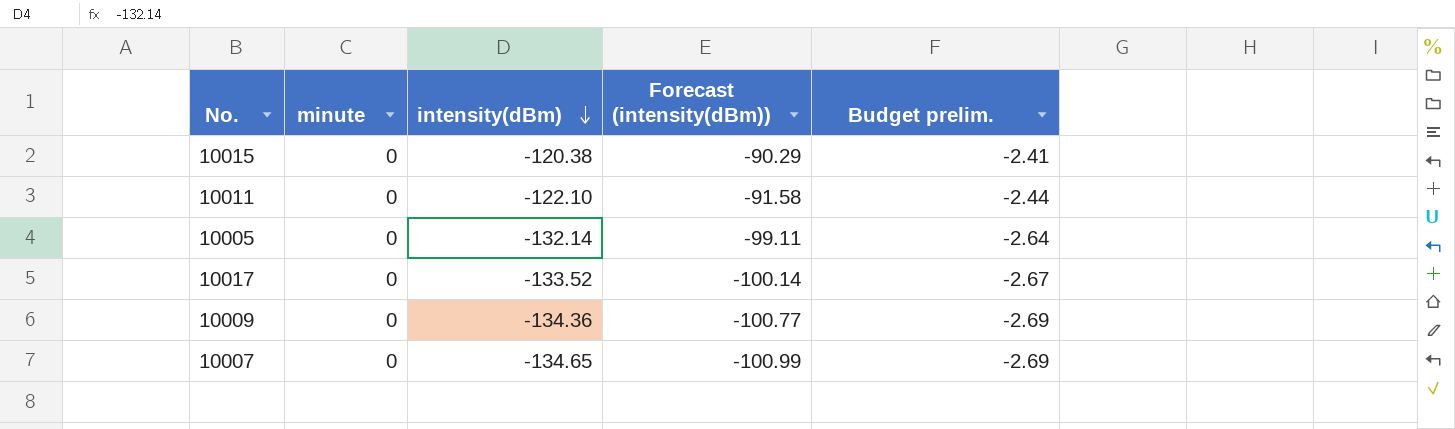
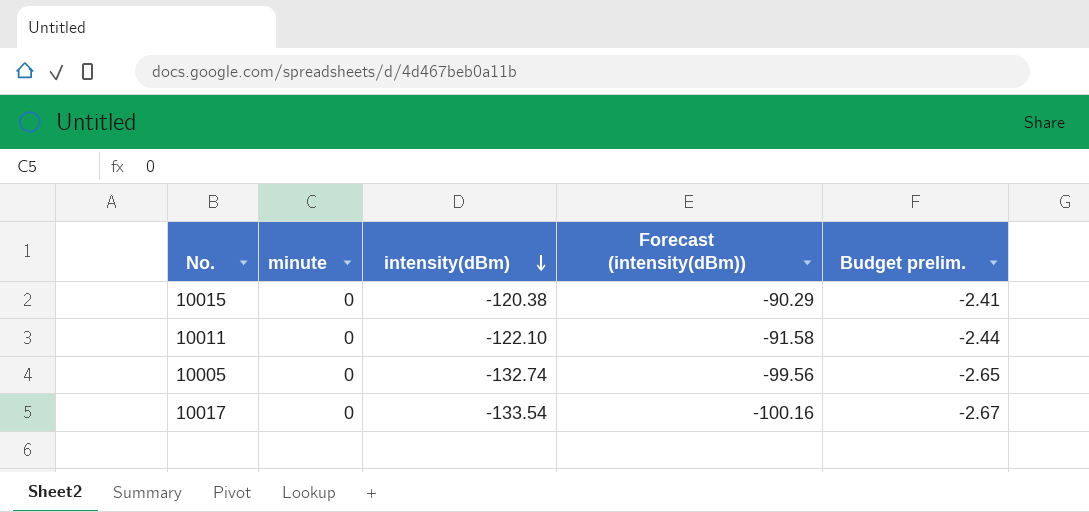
row 10009: 0 | -134.36 | -100.77 | -2.69 -> none
row 10007: 0 | -134.65 | -100.99 | -2.69 -> none
10005 | intensity(dBm): -132.14 -> -132.74
10005 | Forecast (intensity(dBm)): -99.11 -> -99.56
10005 | Budget prelim.: -2.64 -> -2.65
10017 | intensity(dBm): -133.52 -> -133.54
10017 | Forecast (intensity(dBm)): -100.14 -> -100.16

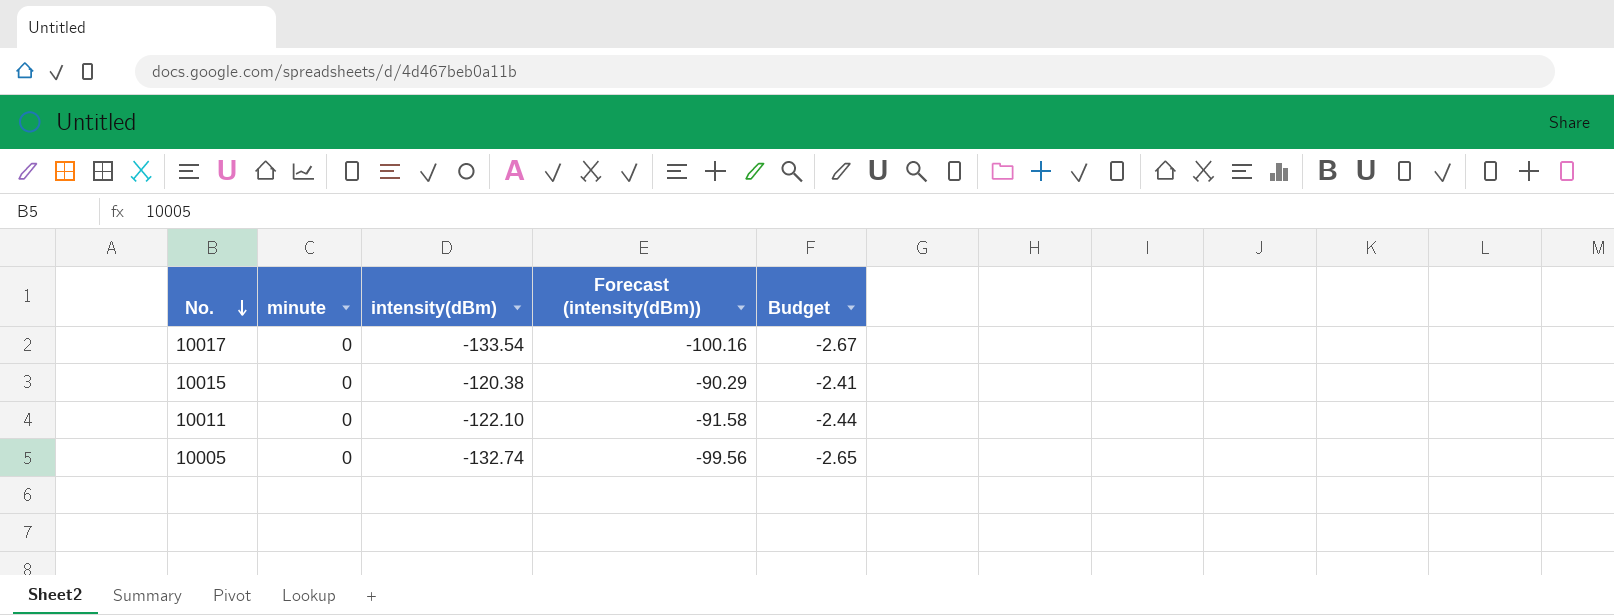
row order: intensity(dBm) descending -> No. descending
column name: Budget prelim. -> Budget

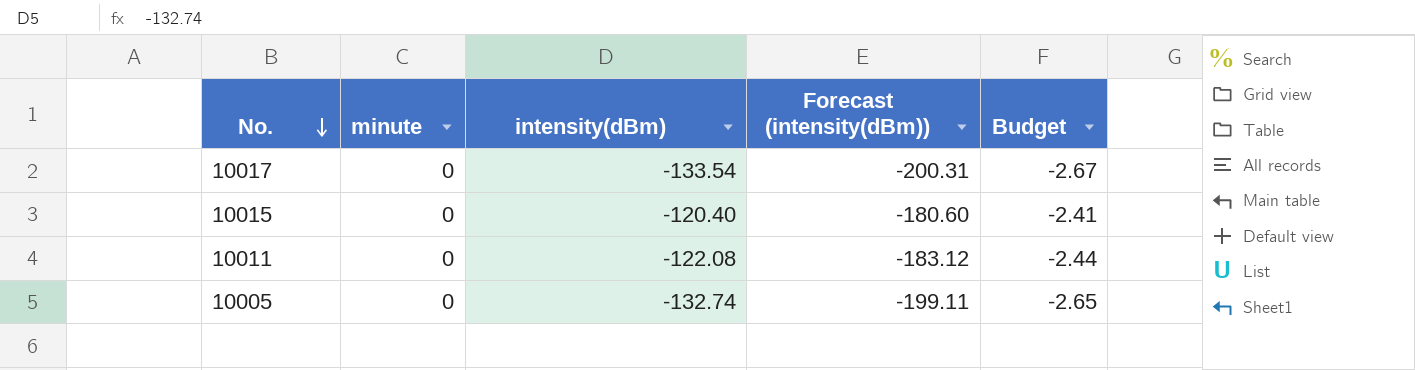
column Forecast (intensity(dBm)) | formula: [intensity(dBm)] * 0.75 -> [intensity(dBm)] * 1.5
10015 | intensity(dBm): -120.38 -> -120.40
10011 | intensity(dBm): -122.10 -> -122.08

